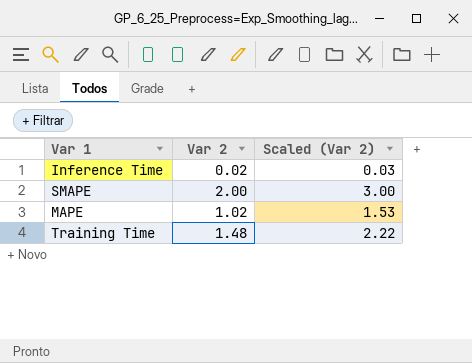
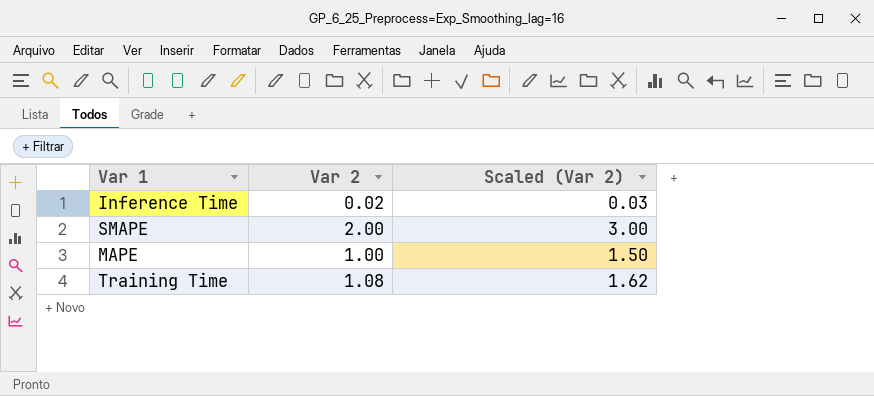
MAPE | Var 2: 1.02 -> 1.00
MAPE | Scaled (Var 2): 1.53 -> 1.50
Training Time | Var 2: 1.48 -> 1.08
Training Time | Scaled (Var 2): 2.22 -> 1.62

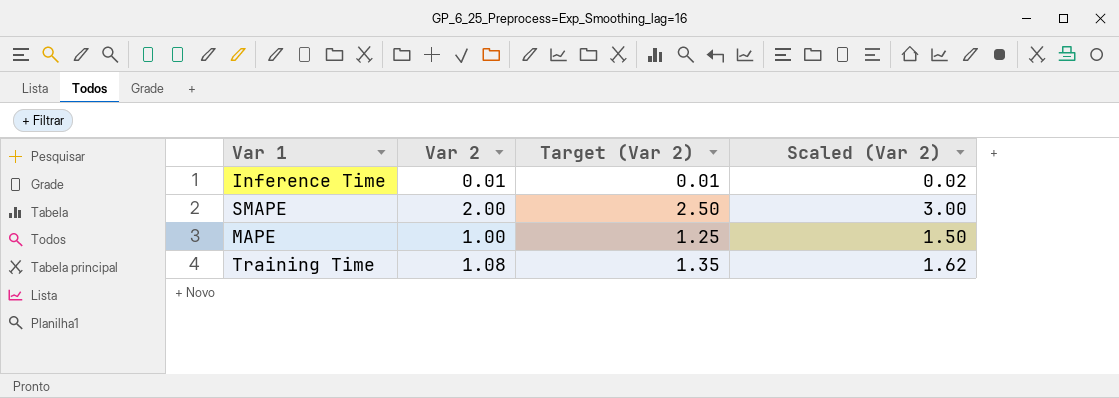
column Target (Var 2) | formula: none -> [Var 2] * 1.25
Inference Time | Var 2: 0.02 -> 0.01
Inference Time | Scaled (Var 2): 0.03 -> 0.02

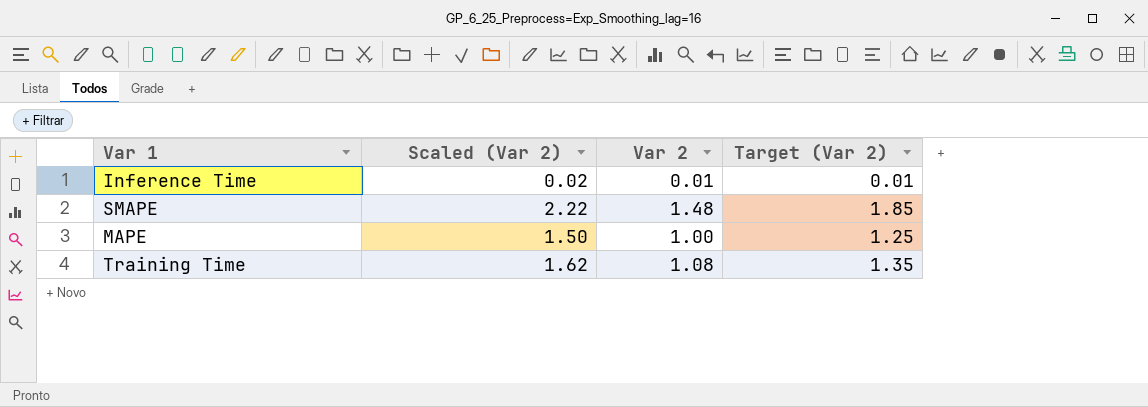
column Scaled (Var 2) | position: 4 -> 2
SMAPE | Scaled (Var 2): 3.00 -> 2.22
SMAPE | Var 2: 2.00 -> 1.48
SMAPE | Target (Var 2): 2.50 -> 1.85

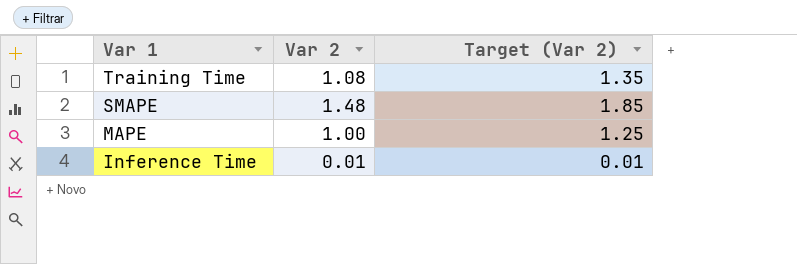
row order: none -> Var 1 descending
column Scaled (Var 2) | formula: [Var 2] * 1.5 -> none

